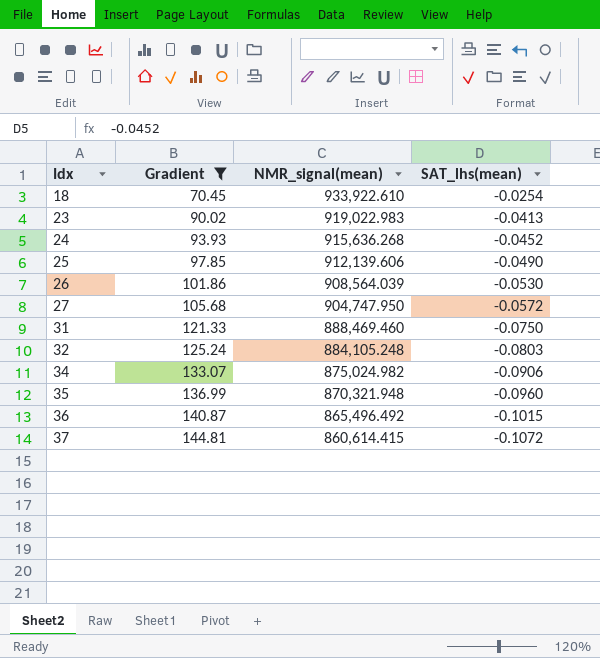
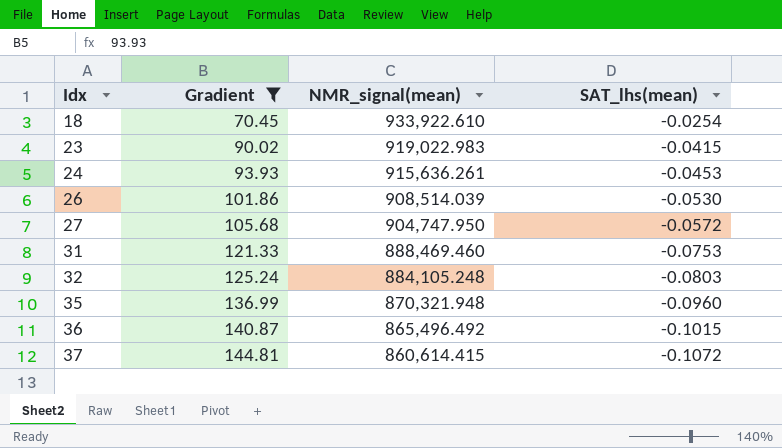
row 25: 97.85 | 912,139.606 | -0.0490 -> none
row 34: 133.07 | 875,024.982 | -0.0906 -> none
23 | SAT_lhs(mean): -0.0413 -> -0.0415
24 | NMR_signal(mean): 915,636.268 -> 915,636.261
24 | SAT_lhs(mean): -0.0452 -> -0.0453
26 | NMR_signal(mean): 908,564.039 -> 908,514.039
31 | SAT_lhs(mean): -0.0750 -> -0.0753

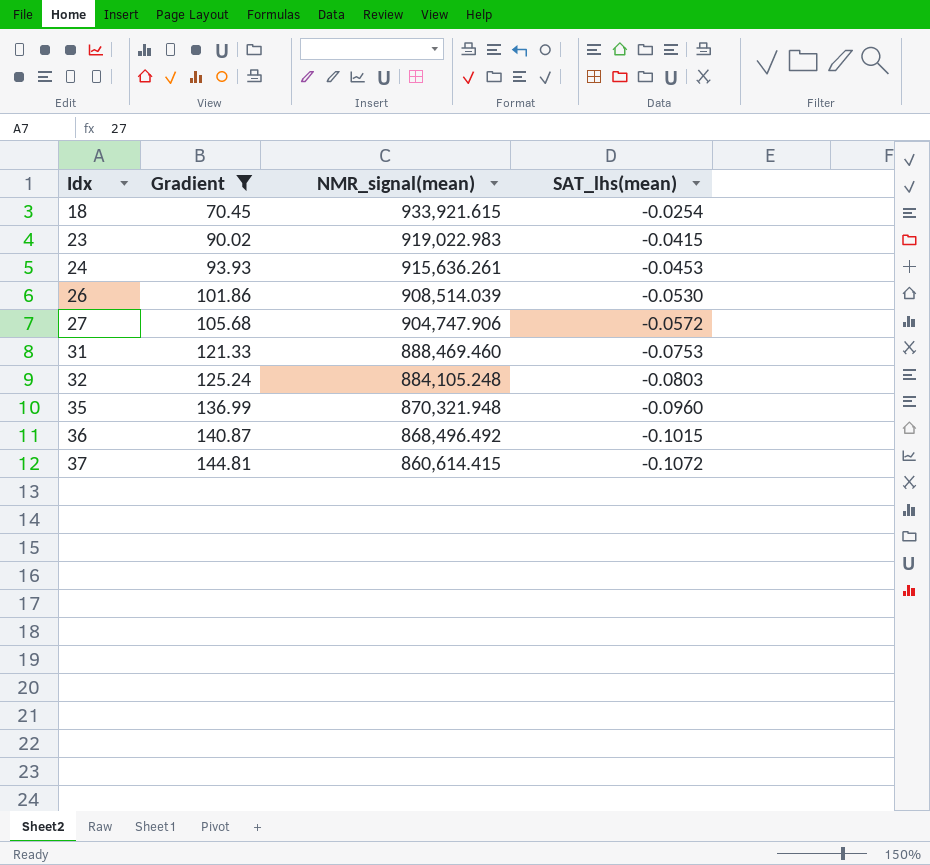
18 | NMR_signal(mean): 933,922.610 -> 933,921.615
27 | NMR_signal(mean): 904,747.950 -> 904,747.906
36 | NMR_signal(mean): 865,496.492 -> 868,496.492

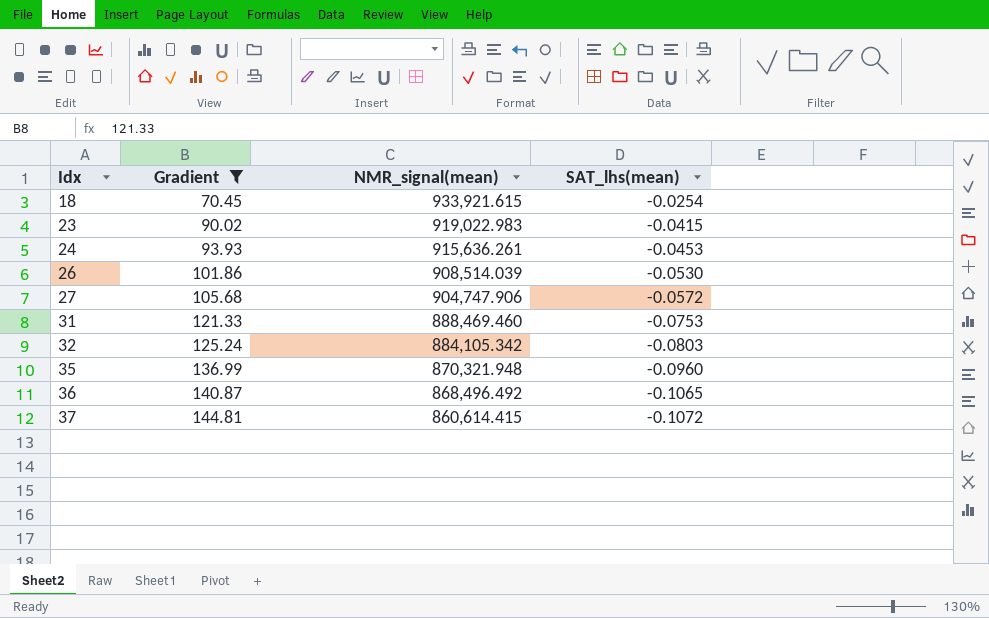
32 | NMR_signal(mean): 884,105.248 -> 884,105.342
36 | SAT_lhs(mean): -0.1015 -> -0.1065

